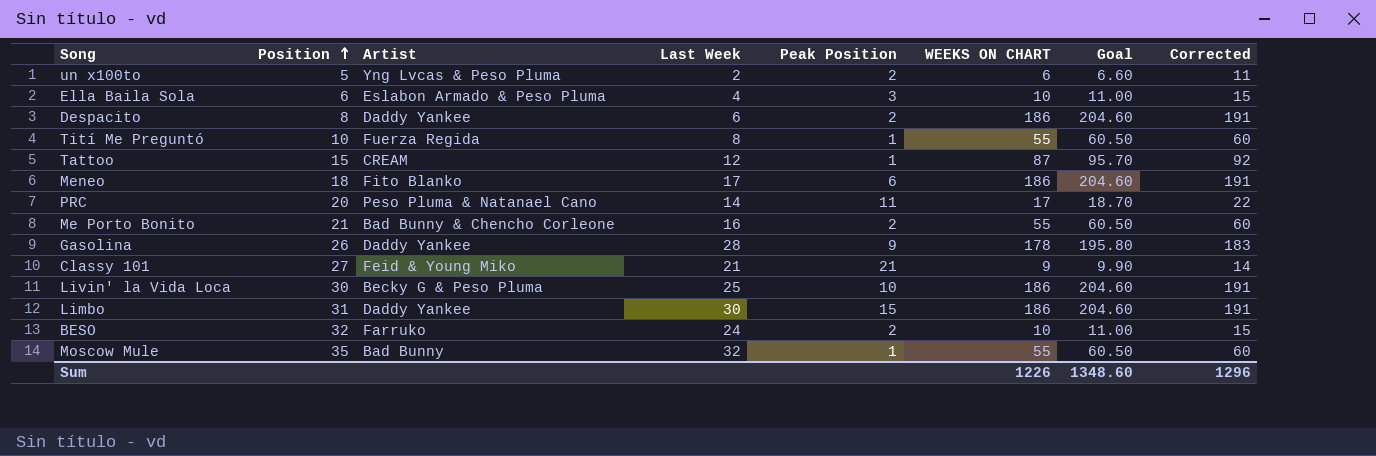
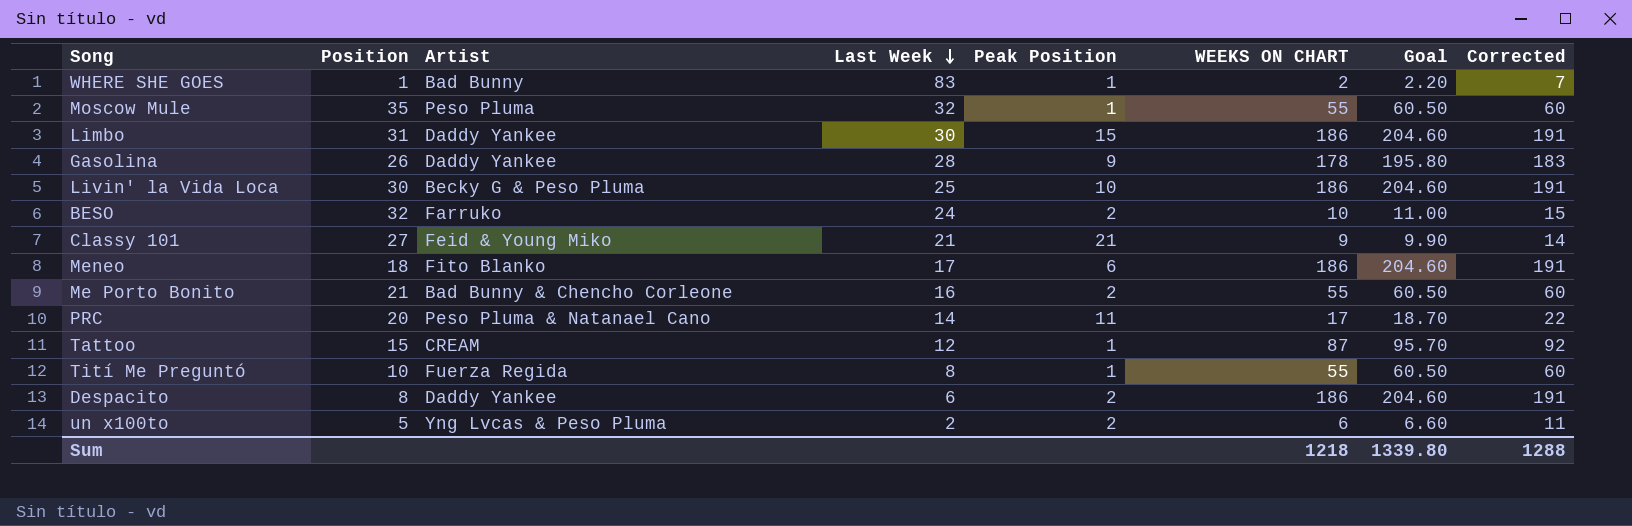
row order: Position ascending -> Last Week descending
row Ella Baila Sola: 6 | Eslabon Armado & Peso Pluma | 4 | 3 | 10 | 11.00 | 15 -> none
row WHERE SHE GOES: none -> 1 | Bad Bunny | 83 | 1 | 2 | 2.20 | 7
Moscow Mule | Artist: Bad Bunny -> Peso Pluma
Sum | WEEKS ON CHART: 1226 -> 1218
Sum | Goal: 1348.60 -> 1339.80
Sum | Corrected: 1296 -> 1288

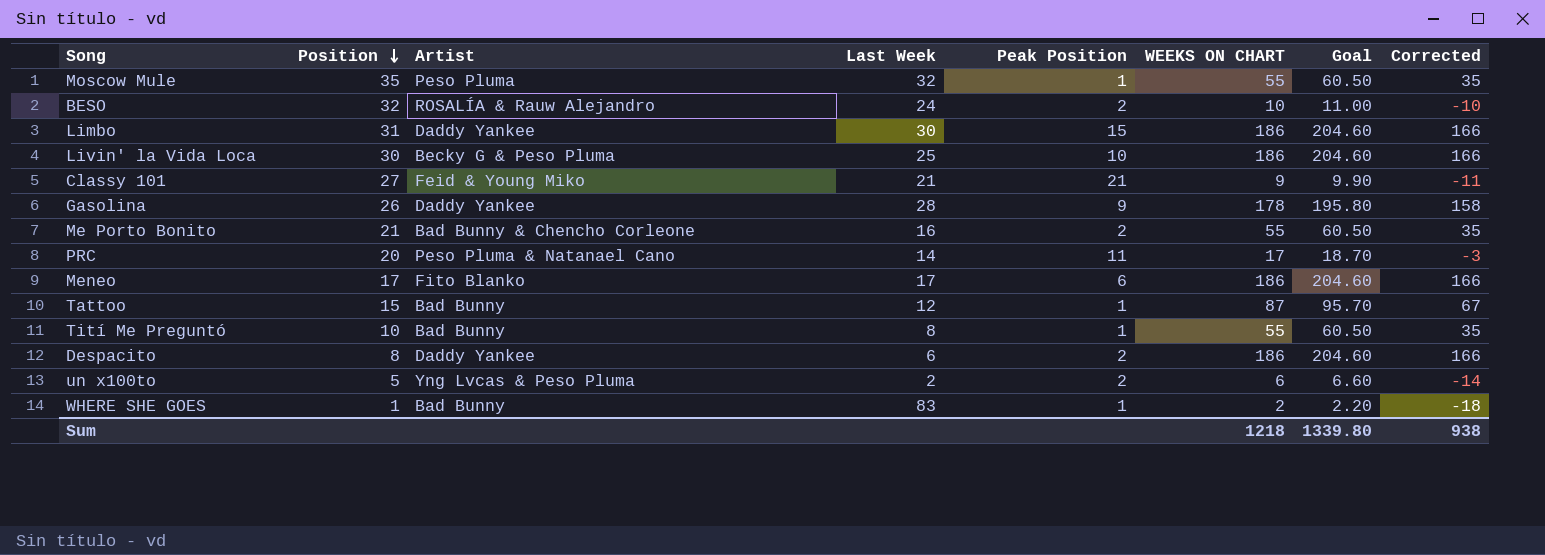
row order: Last Week descending -> Position descending
column Corrected | formula: [WEEKS ON CHART] + 5 -> [WEEKS ON CHART] - 20
BESO | Artist: Farruko -> ROSALÍA & Rauw Alejandro
Meneo | Position: 18 -> 17
Tattoo | Artist: CREAM -> Bad Bunny
Tití Me Preguntó | Artist: Fuerza Regida -> Bad Bunny
Sum | Corrected: 1288 -> 938

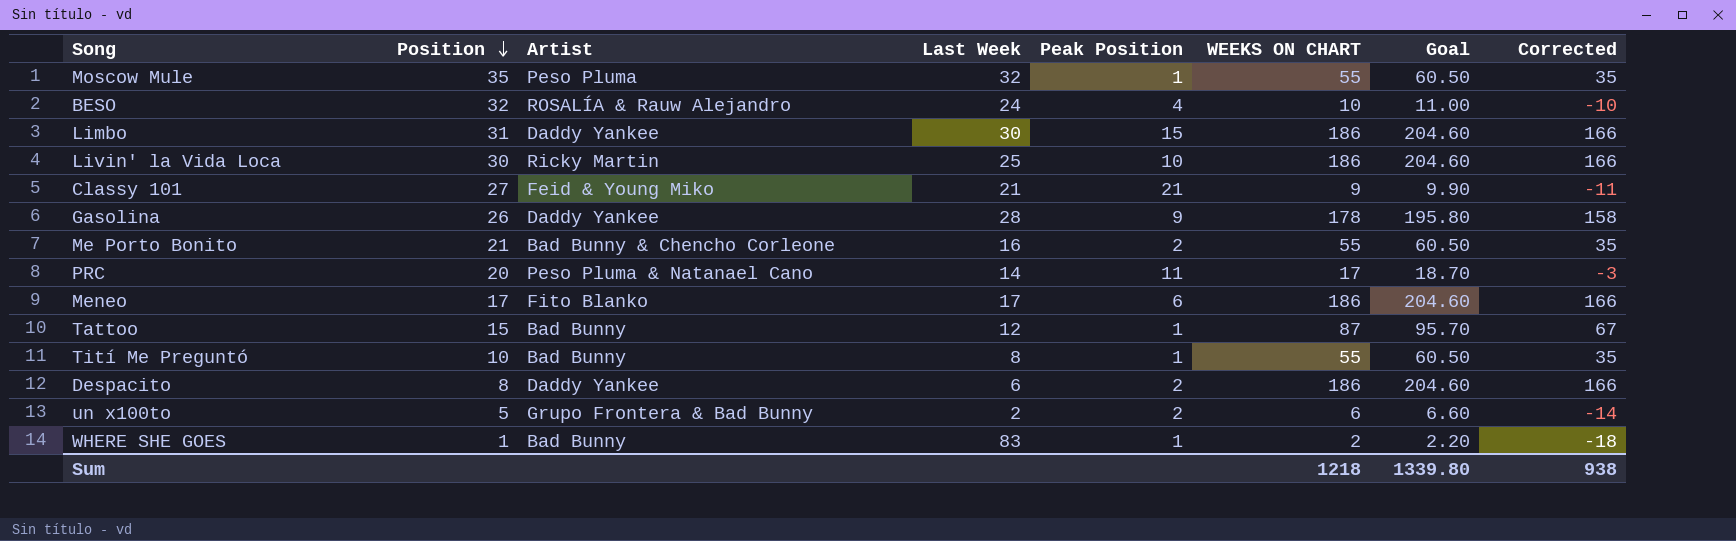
BESO | Peak Position: 2 -> 4
Livin' la Vida Loca | Artist: Becky G & Peso Pluma -> Ricky Martin
un x100to | Artist: Yng Lvcas & Peso Pluma -> Grupo Frontera & Bad Bunny

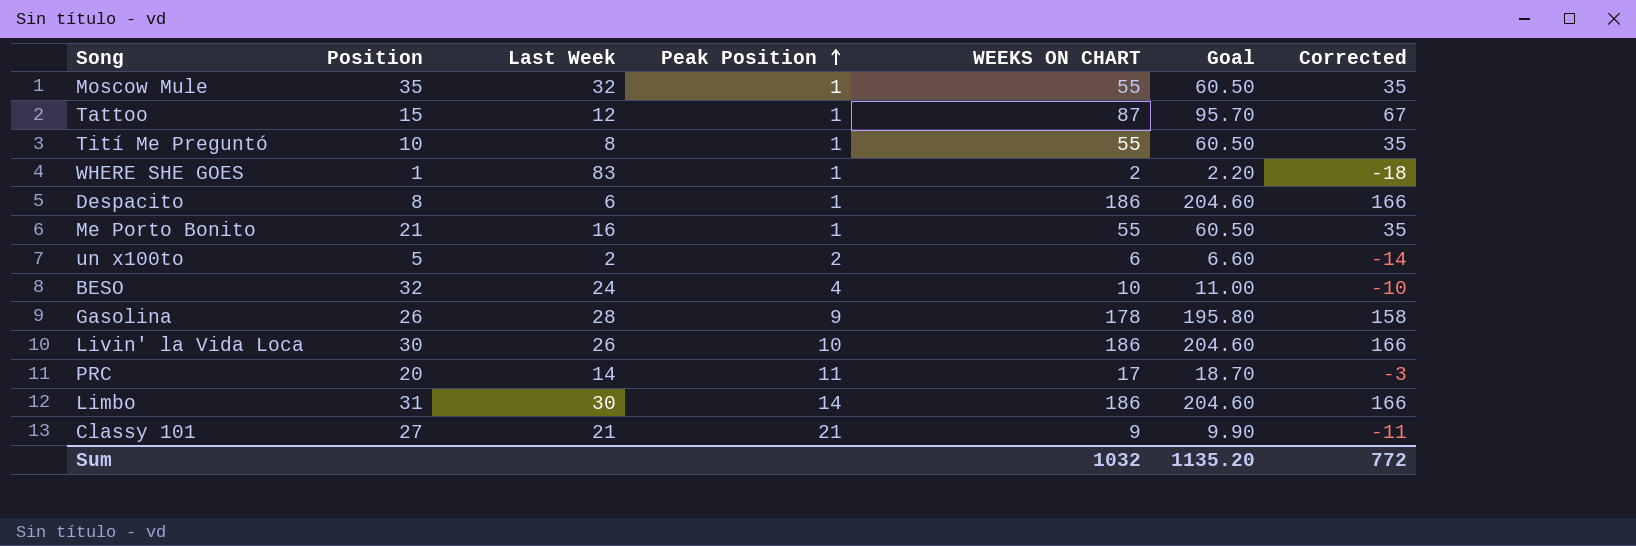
row order: Position descending -> Peak Position ascending
column Artist | position: 3 -> none
row Meneo: 17 | Fito Blanko | 17 | 6 | 186 | 204.60 | 166 -> none
Despacito | Peak Position: 2 -> 1
Me Porto Bonito | Peak Position: 2 -> 1
Livin' la Vida Loca | Last Week: 25 -> 26
Limbo | Peak Position: 15 -> 14
Sum | WEEKS ON CHART: 1218 -> 1032
Sum | Goal: 1339.80 -> 1135.20
Sum | Corrected: 938 -> 772

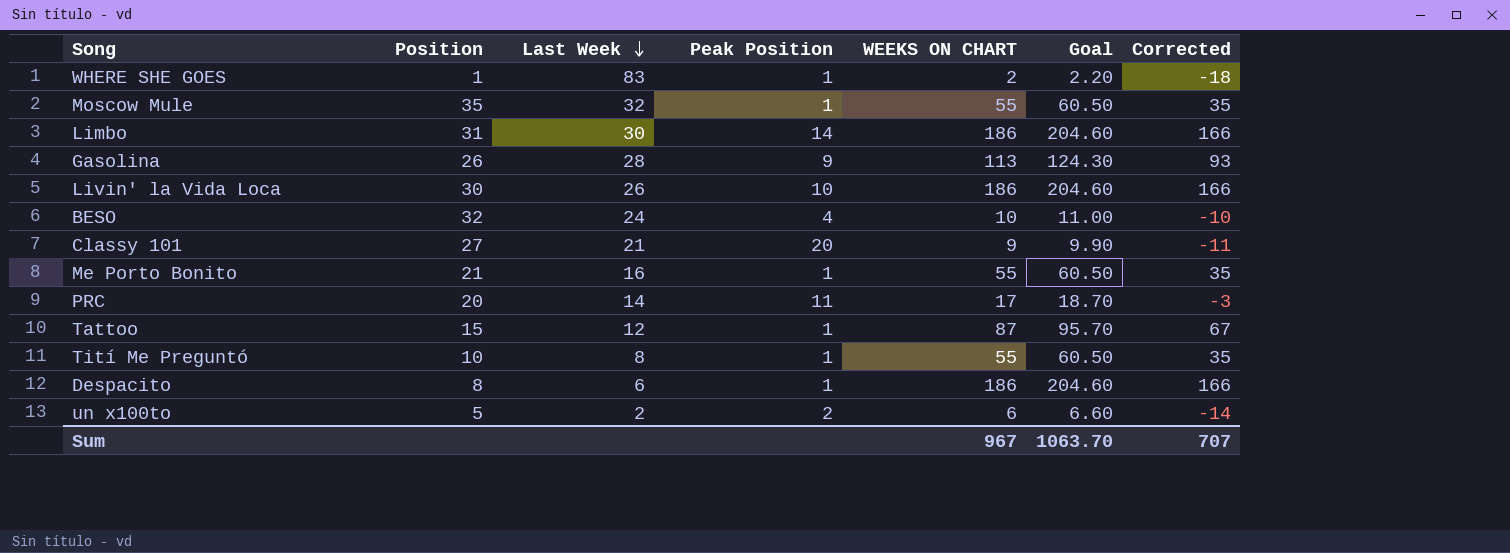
row order: Peak Position ascending -> Last Week descending
Gasolina | WEEKS ON CHART: 178 -> 113
Gasolina | Goal: 195.80 -> 124.30
Gasolina | Corrected: 158 -> 93
Classy 101 | Peak Position: 21 -> 20
Sum | WEEKS ON CHART: 1032 -> 967
Sum | Goal: 1135.20 -> 1063.70
Sum | Corrected: 772 -> 707

